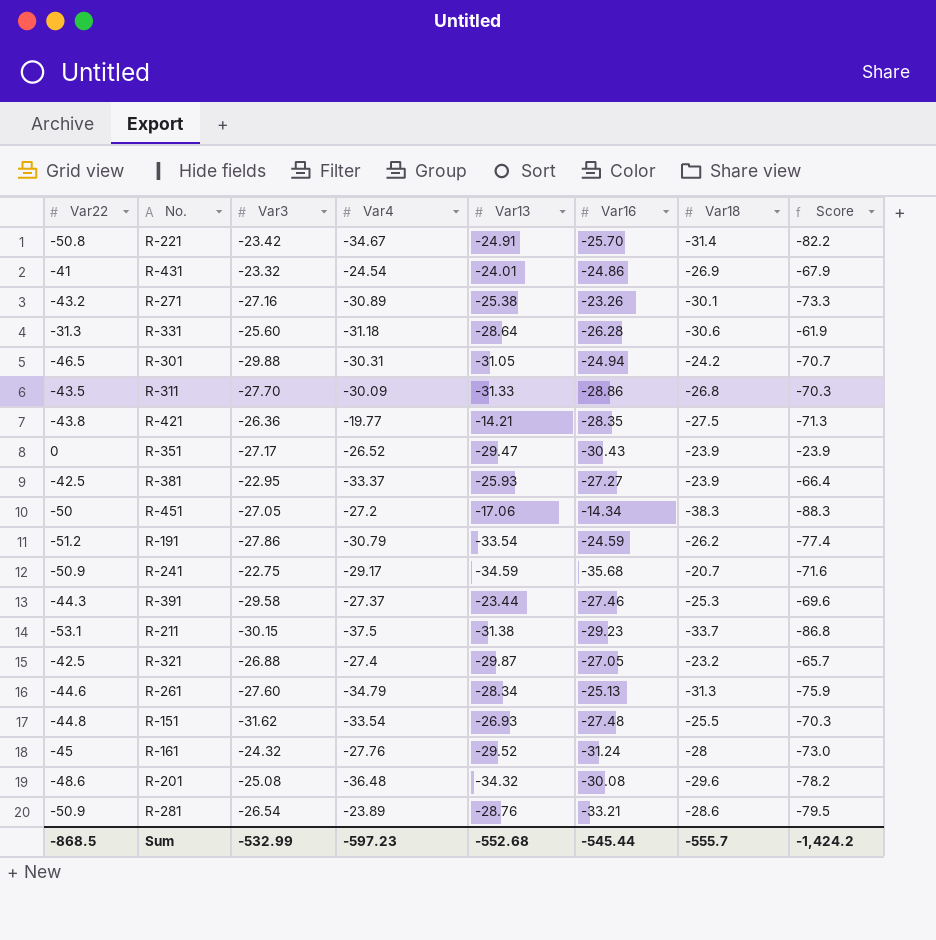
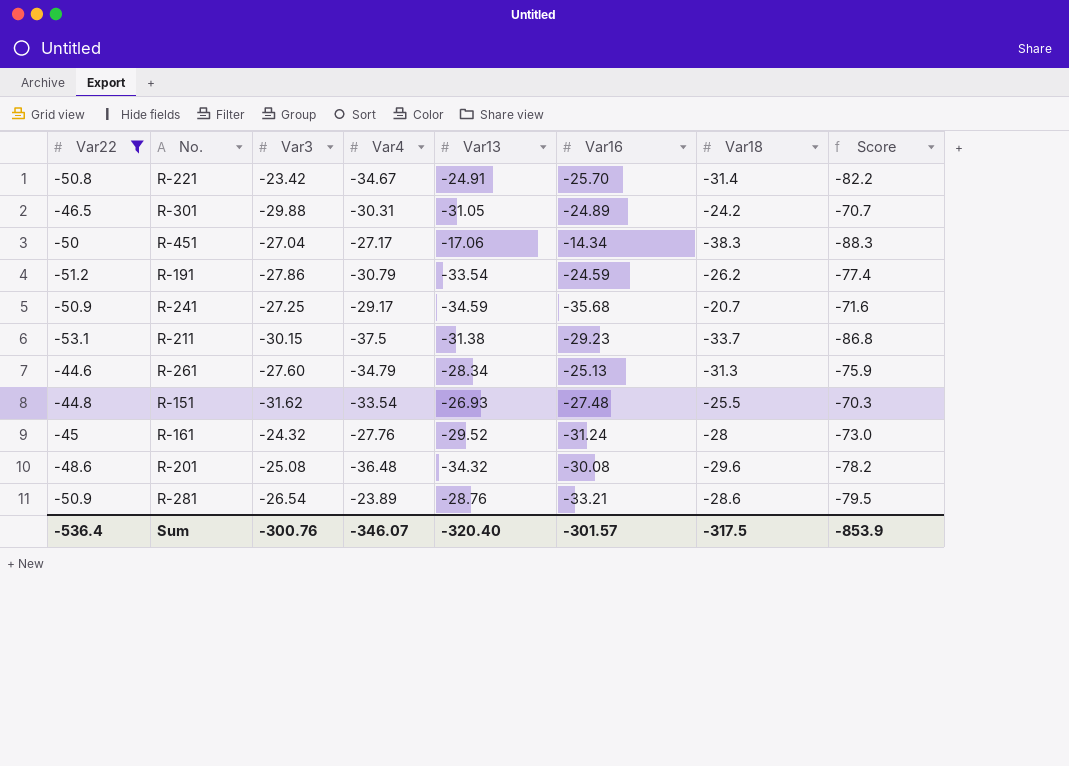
filter: none -> Var22 <= -44.6
R-301 | Var16: -24.94 -> -24.89
R-451 | Var3: -27.05 -> -27.04
R-451 | Var4: -27.2 -> -27.17
R-241 | Var3: -22.75 -> -27.25
Sum | Var22: -868.5 -> -536.4
Sum | Var3: -532.99 -> -300.76
Sum | Var4: -597.23 -> -346.07
Sum | Var13: -552.68 -> -320.40
Sum | Var16: -545.44 -> -301.57
Sum | Var18: -555.7 -> -317.5
Sum | Score: -1,424.2 -> -853.9

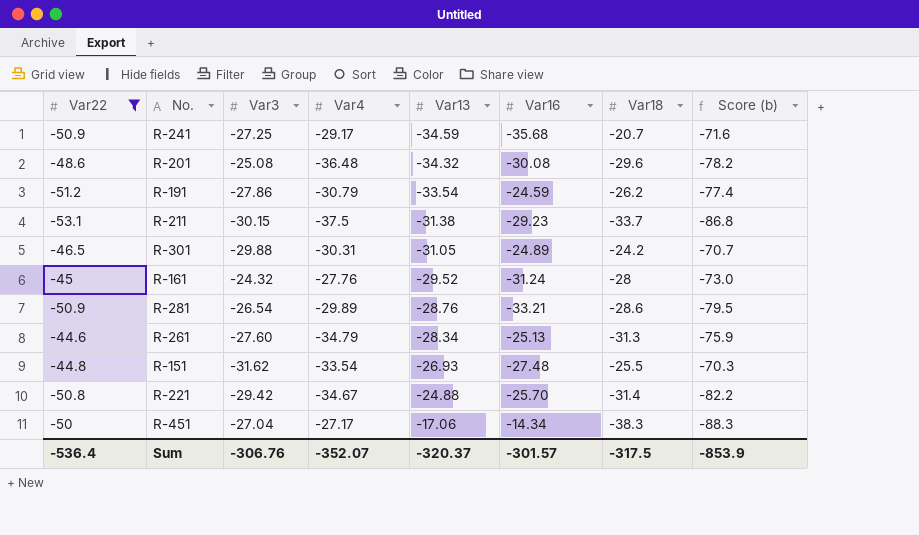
row order: none -> Var13 ascending
column name: Score -> Score (b)
R-281 | Var4: -23.89 -> -29.89
R-221 | Var3: -23.42 -> -29.42
R-221 | Var13: -24.91 -> -24.88
Sum | Var3: -300.76 -> -306.76
Sum | Var4: -346.07 -> -352.07
Sum | Var13: -320.40 -> -320.37

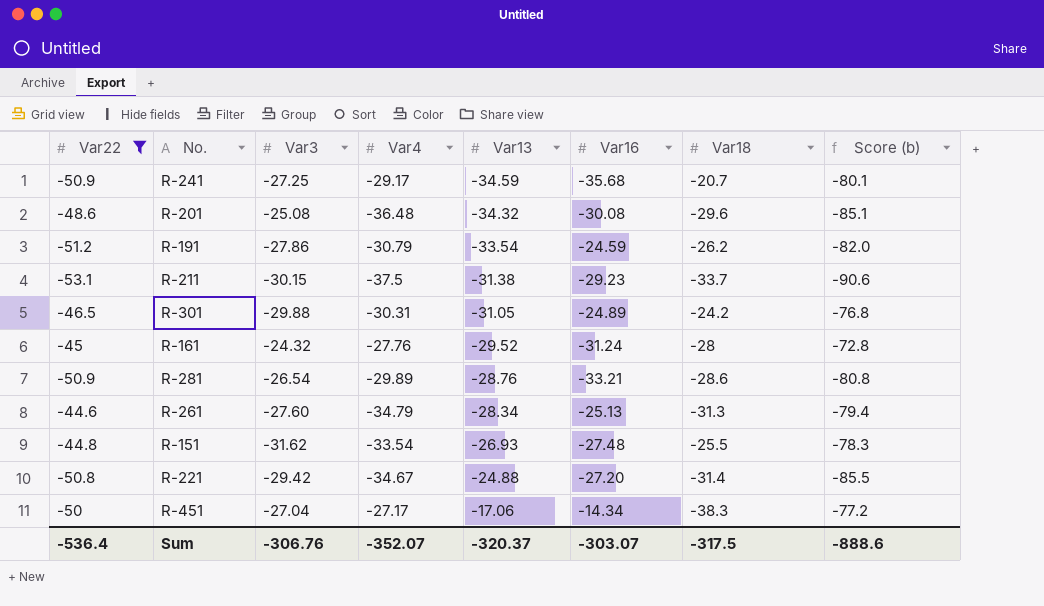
column Score (b) | formula: [Var22] + [Var18] -> [Var22] + [Var4]
R-221 | Var16: -25.70 -> -27.20
Sum | Var16: -301.57 -> -303.07
Sum | Score (b): -853.9 -> -888.6

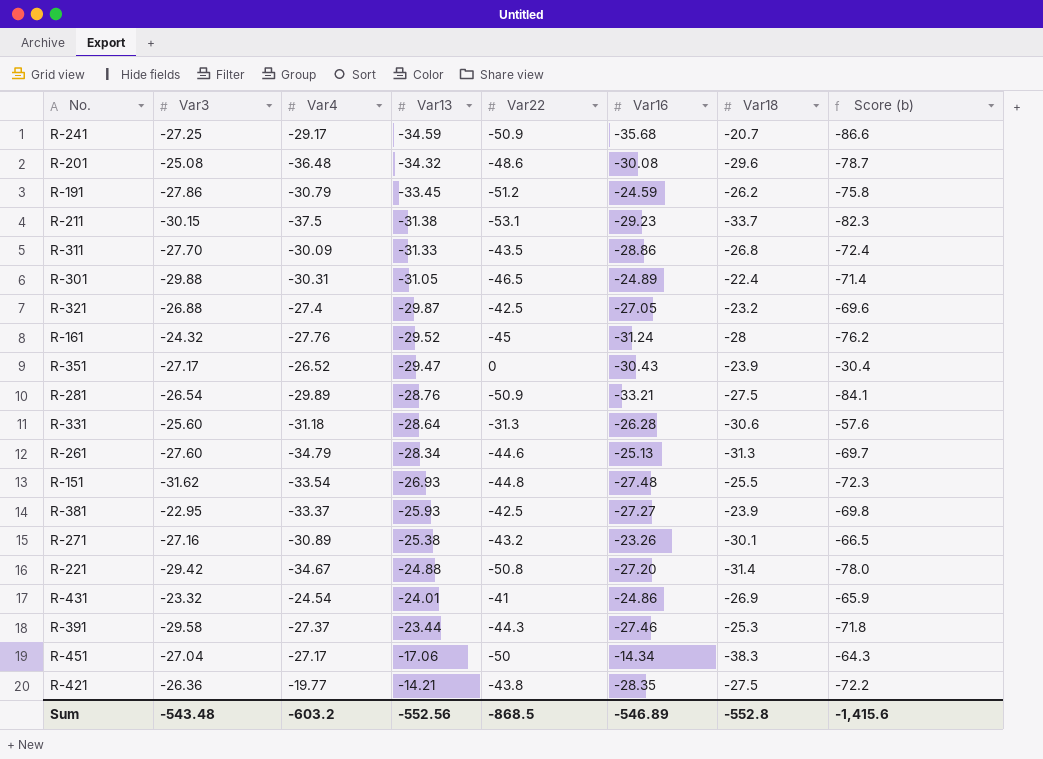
filter: Var22 <= -44.6 -> none
column Var22 | position: 1 -> 5
column Score (b) | formula: [Var22] + [Var4] -> [Var22] + [Var16]
R-191 | Var13: -33.54 -> -33.45
R-301 | Var18: -24.2 -> -22.4
R-281 | Var18: -28.6 -> -27.5
Sum | Var3: -306.76 -> -543.48
Sum | Var4: -352.07 -> -603.2
Sum | Var13: -320.37 -> -552.56
Sum | Var22: -536.4 -> -868.5
Sum | Var16: -303.07 -> -546.89
Sum | Var18: -317.5 -> -552.8
Sum | Score (b): -888.6 -> -1,415.6

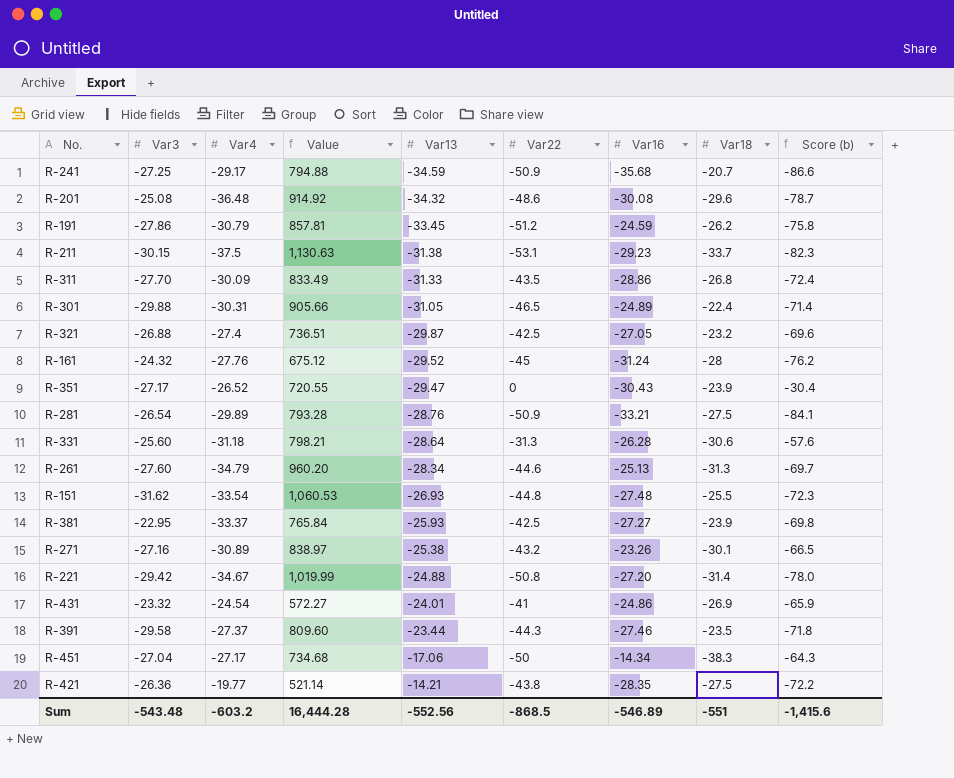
column Value | formula: none -> [Var3] * [Var4]
R-391 | Var18: -25.3 -> -23.5
Sum | Var18: -552.8 -> -551

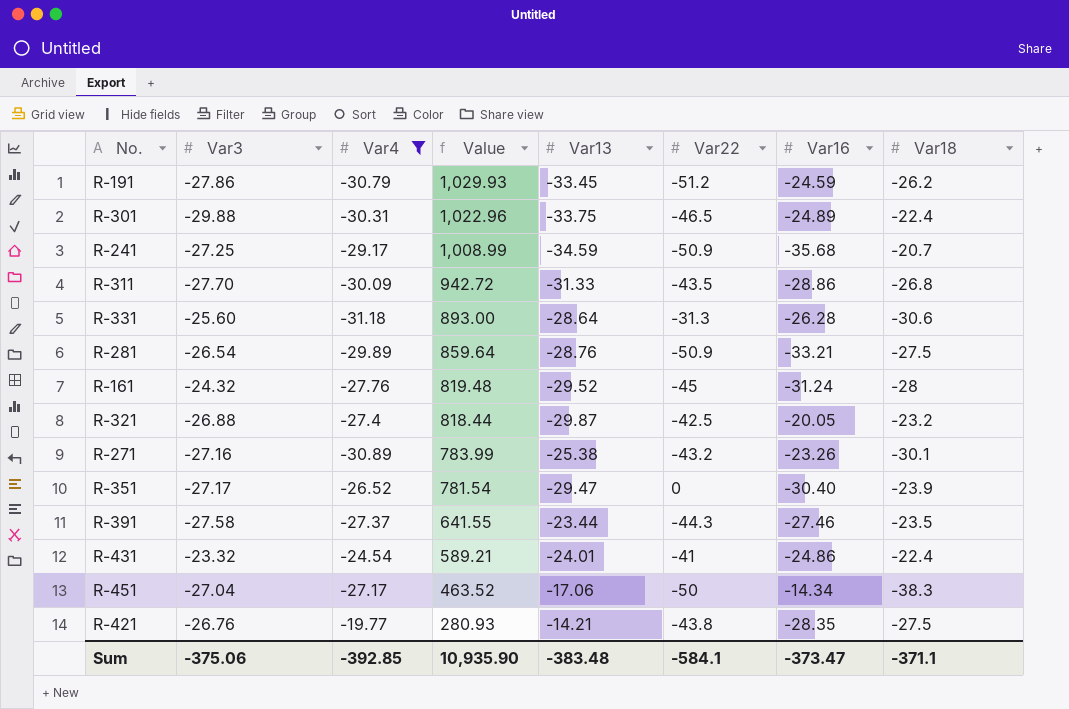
filter: none -> Var4 >= -31.18
row order: Var13 ascending -> Value descending
column Score (b) | formula: [Var22] + [Var16] -> none
column Value | formula: [Var3] * [Var4] -> [Var4] * [Var13]
R-301 | Var13: -31.05 -> -33.75
R-321 | Var16: -27.05 -> -20.05
R-351 | Var16: -30.43 -> -30.40
R-391 | Var3: -29.58 -> -27.58
R-431 | Var18: -26.9 -> -22.4
R-421 | Var3: -26.36 -> -26.76
Sum | Var3: -543.48 -> -375.06
Sum | Var4: -603.2 -> -392.85
Sum | Value: 16,444.28 -> 10,935.90
Sum | Var13: -552.56 -> -383.48
Sum | Var22: -868.5 -> -584.1
Sum | Var16: -546.89 -> -373.47
Sum | Var18: -551 -> -371.1

